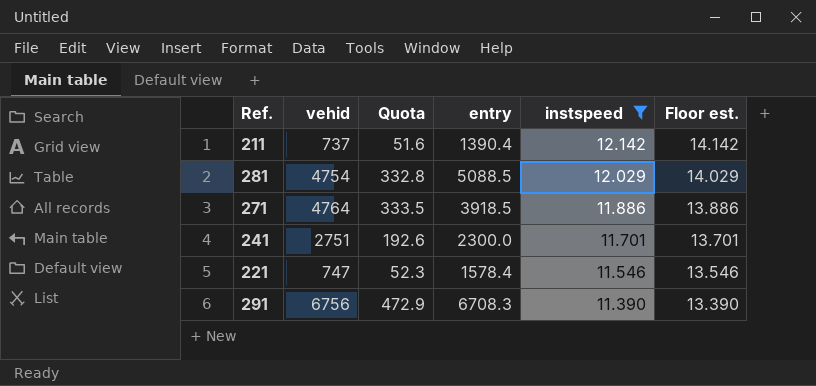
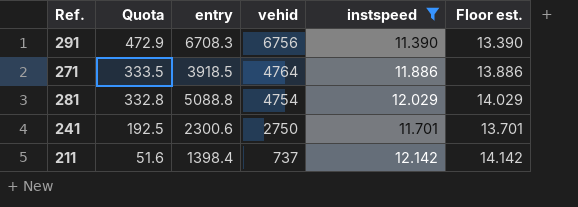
row order: instspeed descending -> Quota descending
column vehid | position: 2 -> 4
row 221: 747 | 52.3 | 1578.4 | 11.546 | 13.546 -> none
281 | entry: 5088.5 -> 5088.8
241 | Quota: 192.6 -> 192.5
241 | entry: 2300.0 -> 2300.6
241 | vehid: 2751 -> 2750
211 | entry: 1390.4 -> 1398.4

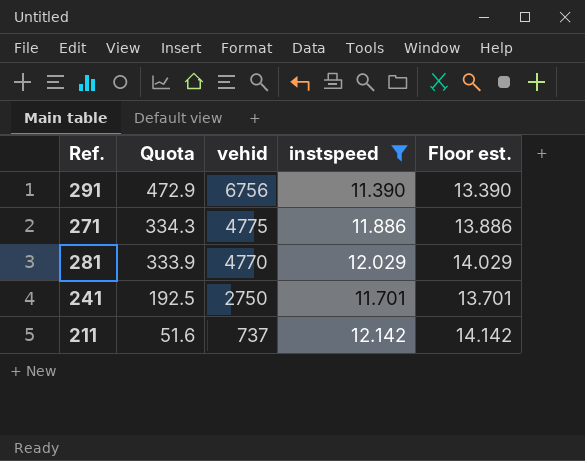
column entry | position: 3 -> none
271 | Quota: 333.5 -> 334.3
271 | vehid: 4764 -> 4775
281 | Quota: 332.8 -> 333.9
281 | vehid: 4754 -> 4770

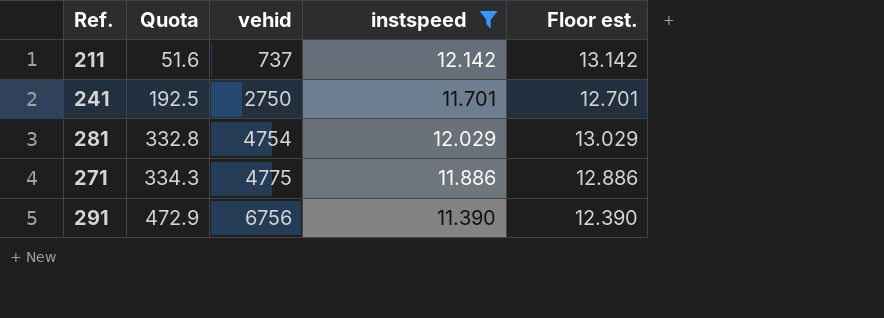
row order: Quota descending -> Quota ascending
column Floor est. | formula: [instspeed] + 2 -> [instspeed] + 1
281 | Quota: 333.9 -> 332.8
281 | vehid: 4770 -> 4754

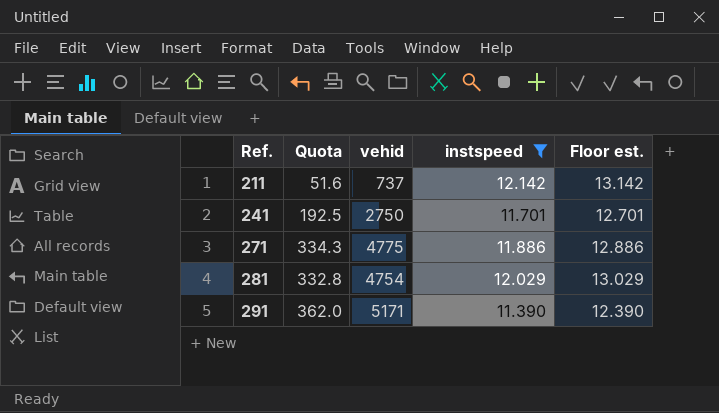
row order: Quota ascending -> Ref. ascending
291 | Quota: 472.9 -> 362.0
291 | vehid: 6756 -> 5171

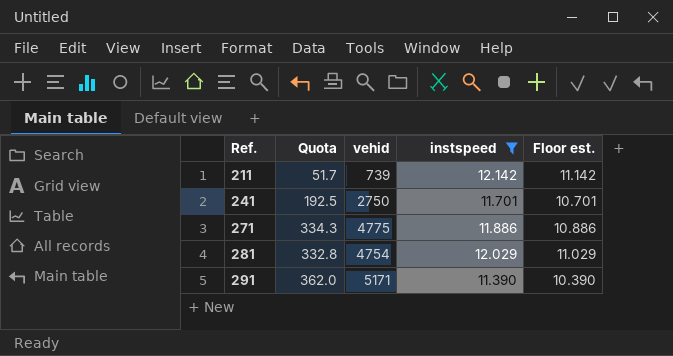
column Floor est. | formula: [instspeed] + 1 -> [instspeed] - 1
211 | Quota: 51.6 -> 51.7
211 | vehid: 737 -> 739

